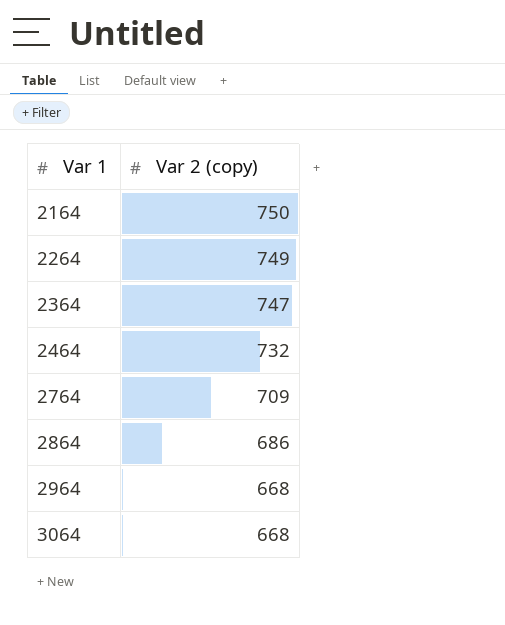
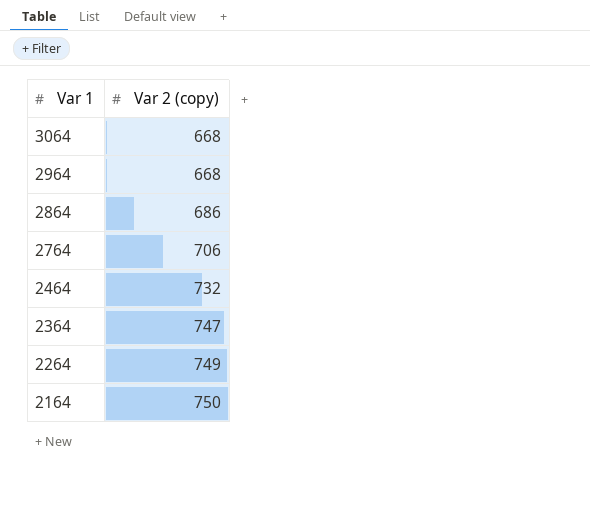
row order: Var 1 ascending -> Var 1 descending
2764 | Var 2 (copy): 709 -> 706

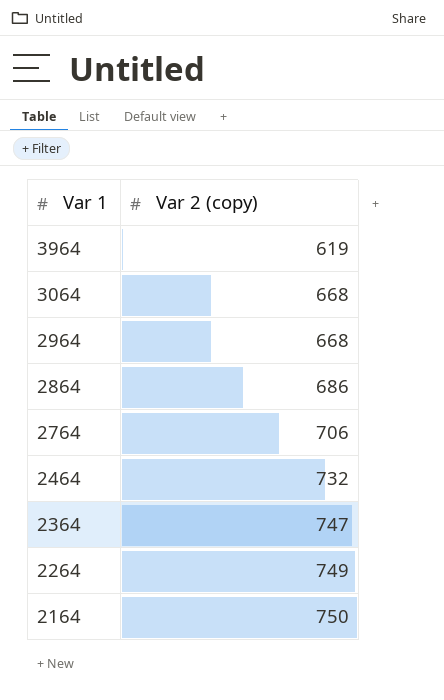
row 3964: none -> 619

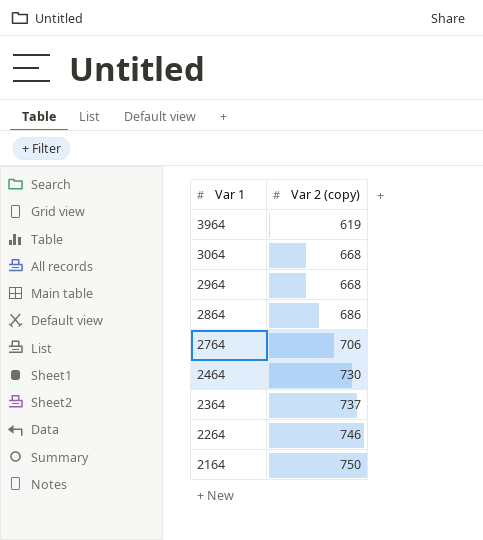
2464 | Var 2 (copy): 732 -> 730
2364 | Var 2 (copy): 747 -> 737
2264 | Var 2 (copy): 749 -> 746

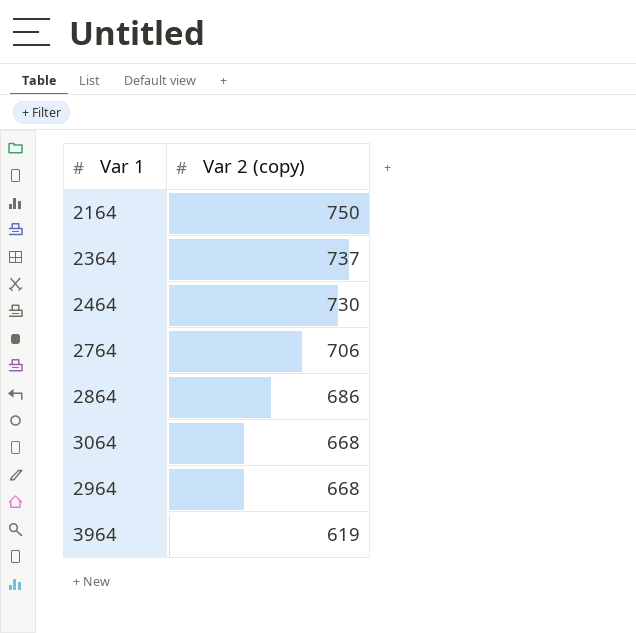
row order: Var 1 descending -> Var 2 (copy) descending
row 2264: 746 -> none

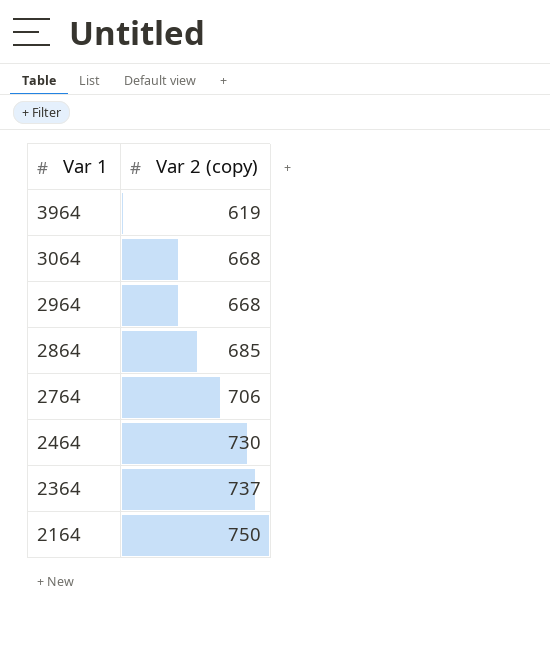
row order: Var 2 (copy) descending -> Var 1 descending
2864 | Var 2 (copy): 686 -> 685

